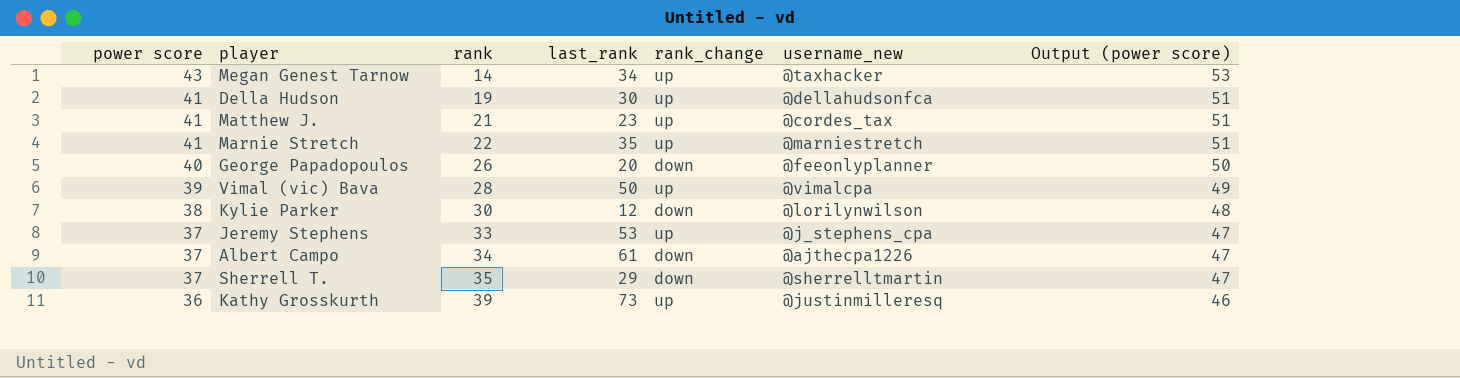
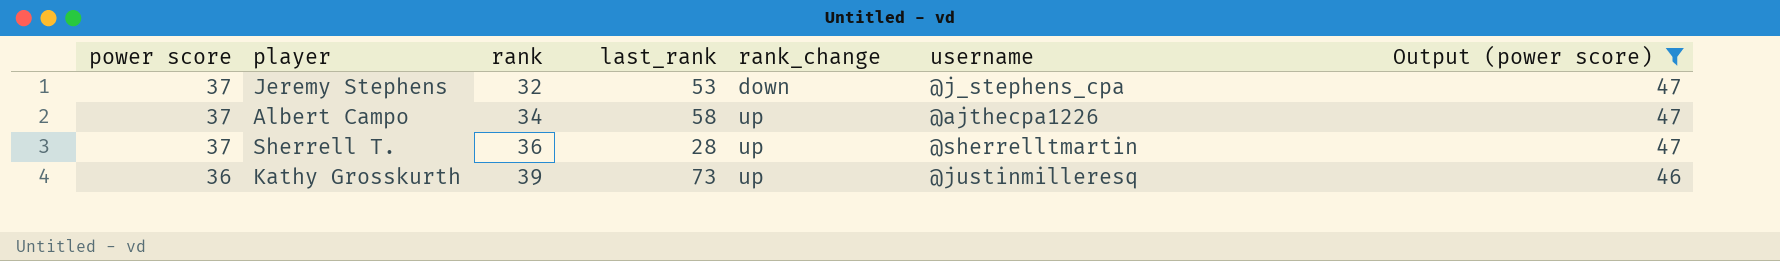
filter: none -> Output (power score) <= 47
column name: username_new -> username
Jeremy Stephens | rank: 33 -> 32
Jeremy Stephens | rank_change: up -> down
Albert Campo | last_rank: 61 -> 58
Albert Campo | rank_change: down -> up
Sherrell T. | rank: 35 -> 36
Sherrell T. | last_rank: 29 -> 28
Sherrell T. | rank_change: down -> up

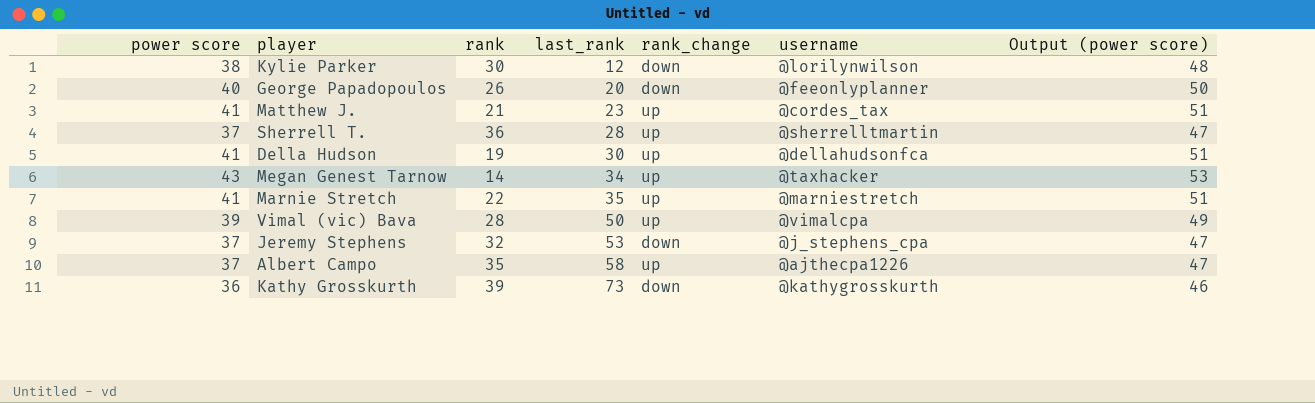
filter: Output (power score) <= 47 -> none
row order: power score descending -> last_rank ascending
Albert Campo | rank: 34 -> 35
Kathy Grosskurth | rank_change: up -> down
Kathy Grosskurth | username: @justinmilleresq -> @kathygrosskurth

